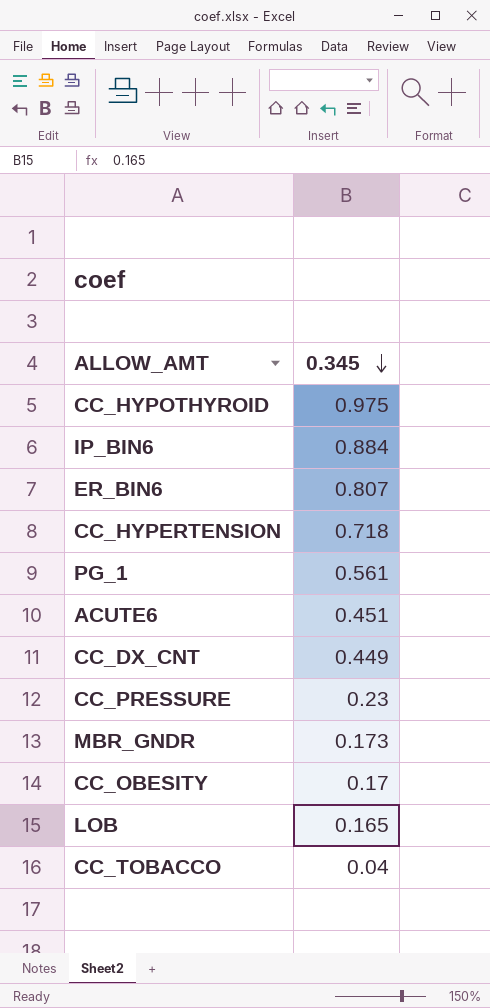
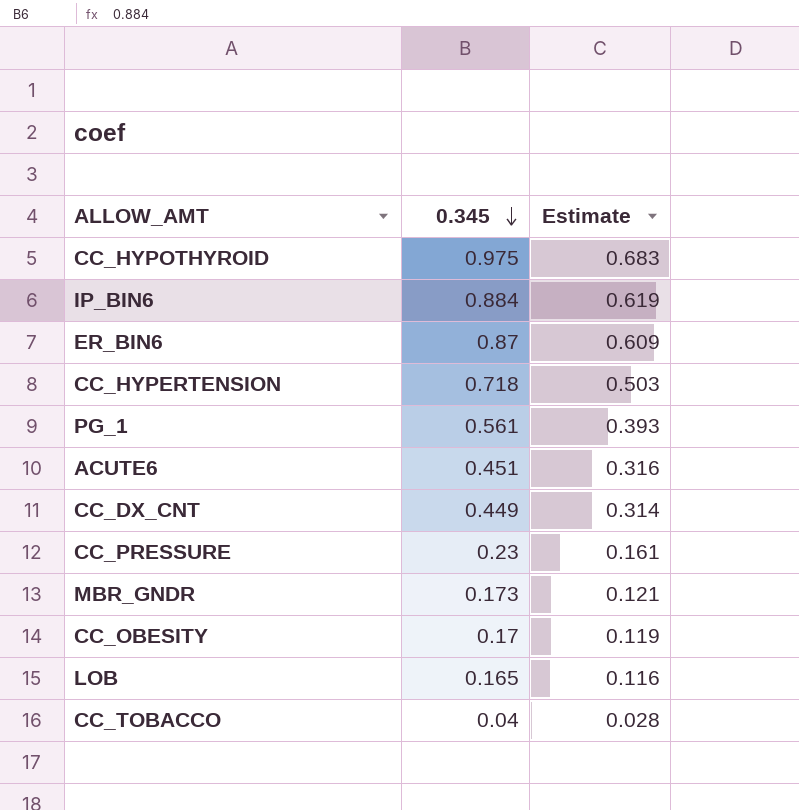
column Estimate | formula: none -> [0.345] * 0.7
ER_BIN6 | 0.345: 0.807 -> 0.87

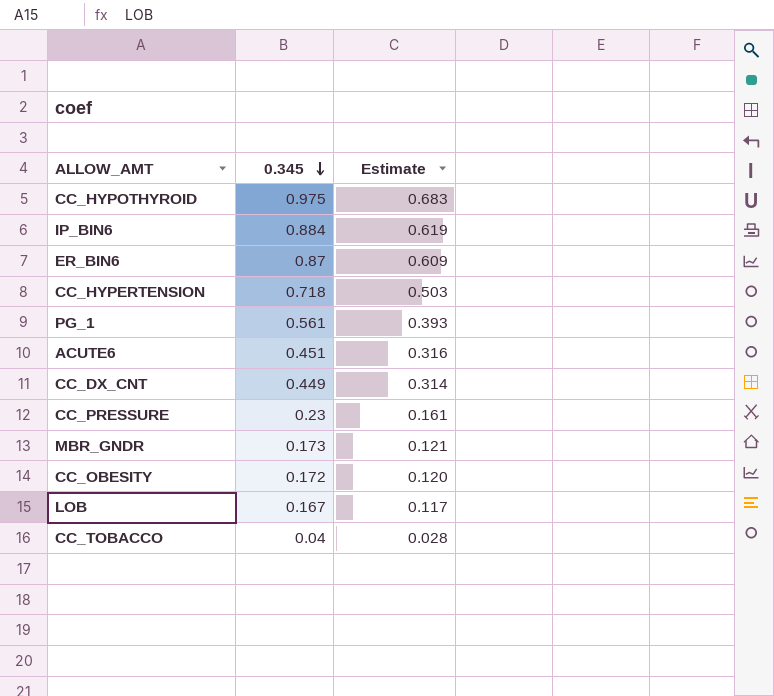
CC_OBESITY | 0.345: 0.17 -> 0.172
CC_OBESITY | Estimate: 0.119 -> 0.120
LOB | 0.345: 0.165 -> 0.167
LOB | Estimate: 0.116 -> 0.117

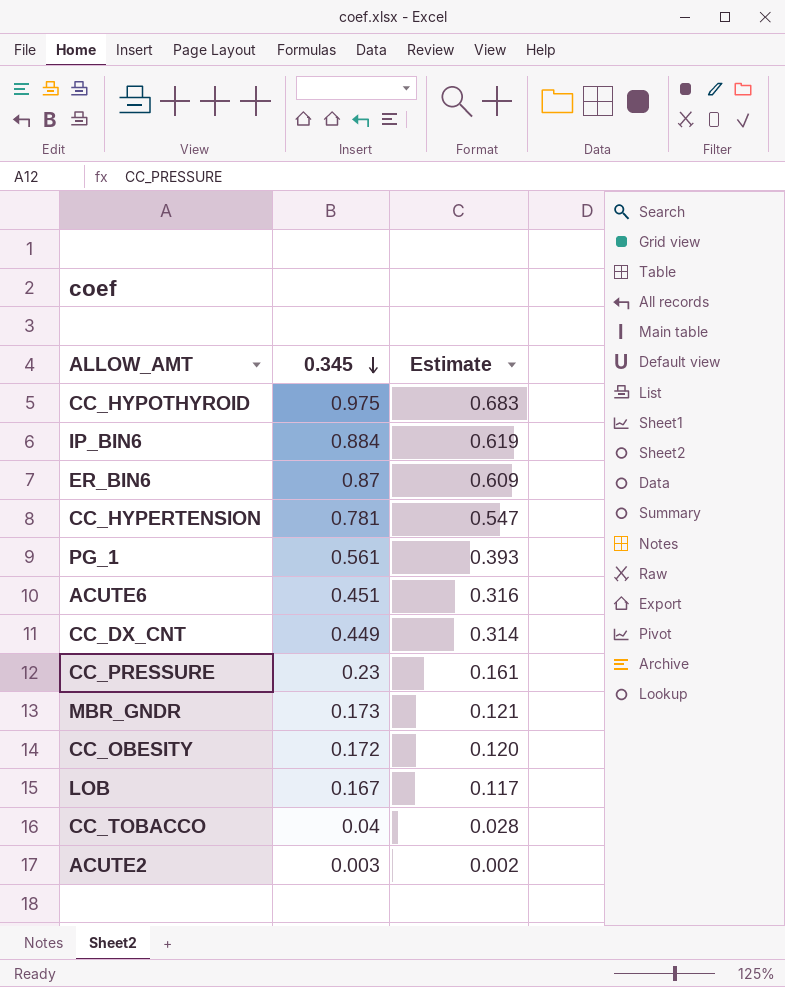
CC_HYPERTENSION | 0.345: 0.718 -> 0.781
CC_HYPERTENSION | Estimate: 0.503 -> 0.547
row ACUTE2: none -> 0.003 | 0.002

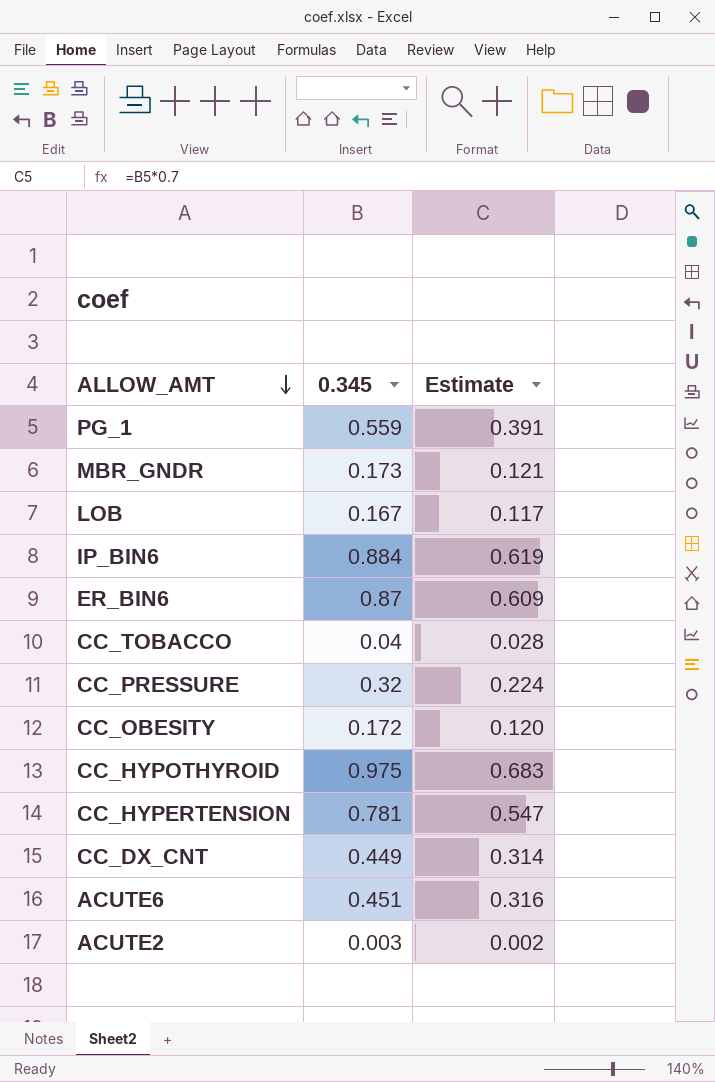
row order: 0.345 descending -> ALLOW_AMT descending
PG_1 | 0.345: 0.561 -> 0.559
PG_1 | Estimate: 0.393 -> 0.391
CC_PRESSURE | 0.345: 0.23 -> 0.32
CC_PRESSURE | Estimate: 0.161 -> 0.224

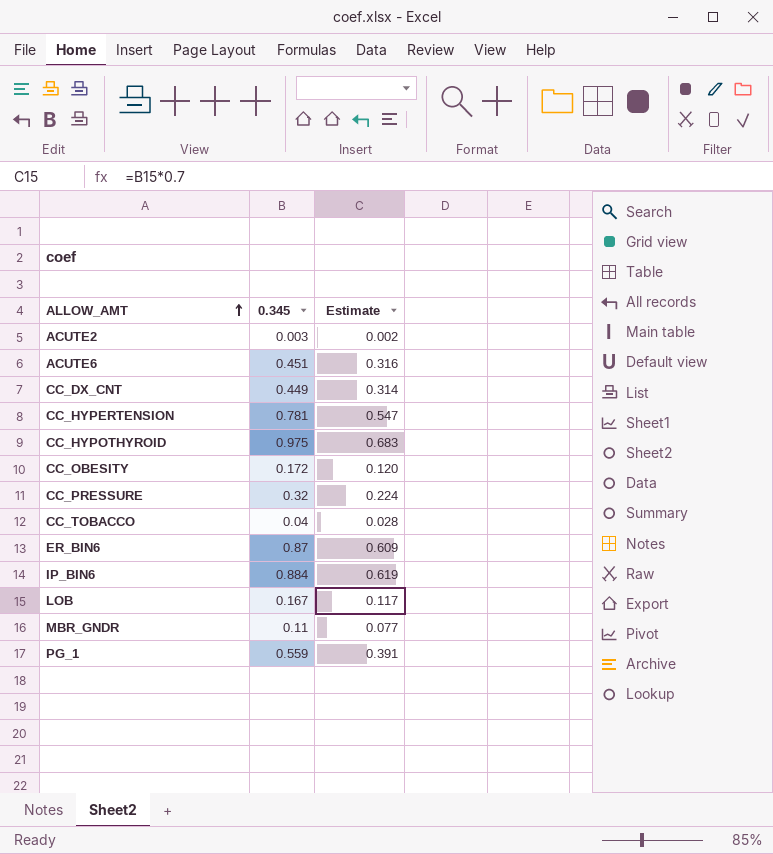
row order: ALLOW_AMT descending -> ALLOW_AMT ascending
MBR_GNDR | 0.345: 0.173 -> 0.11
MBR_GNDR | Estimate: 0.121 -> 0.077

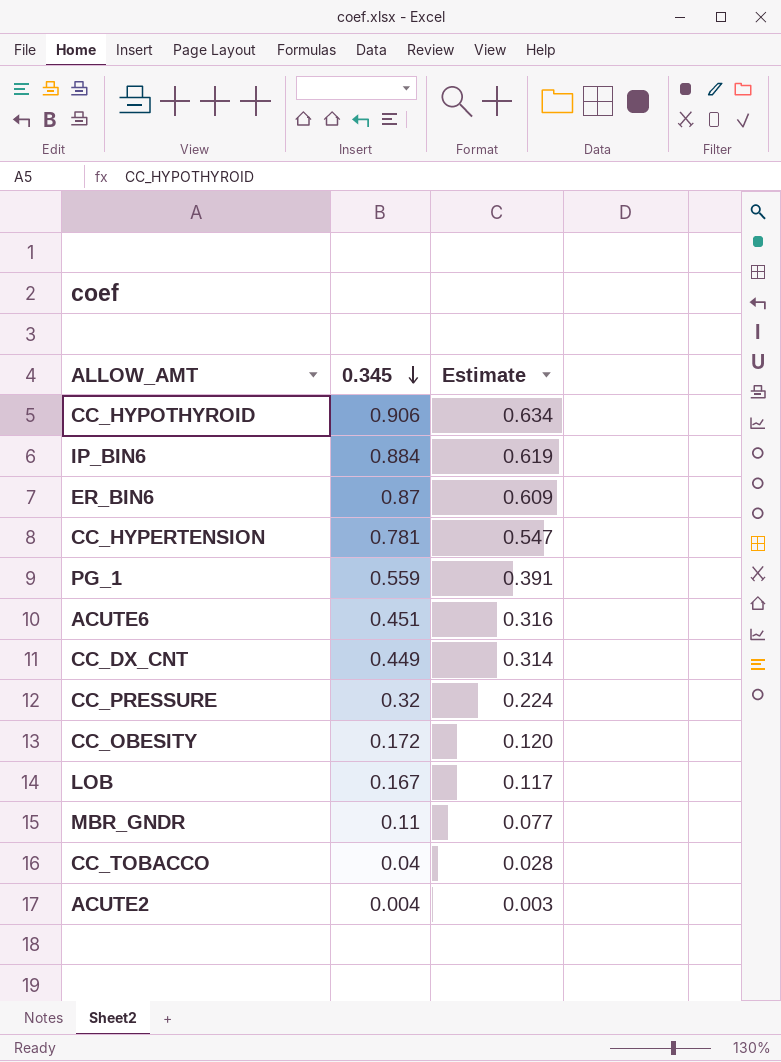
row order: ALLOW_AMT ascending -> 0.345 descending
CC_HYPOTHYROID | 0.345: 0.975 -> 0.906
CC_HYPOTHYROID | Estimate: 0.683 -> 0.634
ACUTE2 | 0.345: 0.003 -> 0.004
ACUTE2 | Estimate: 0.002 -> 0.003

